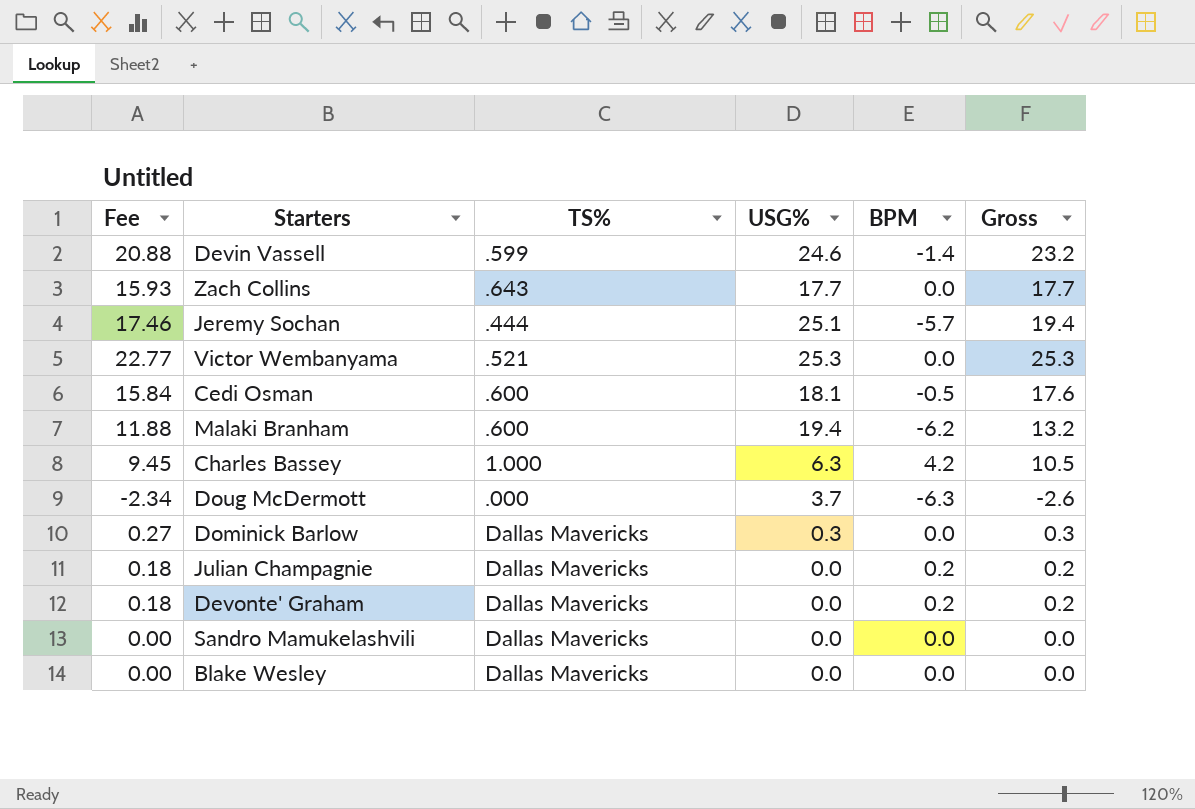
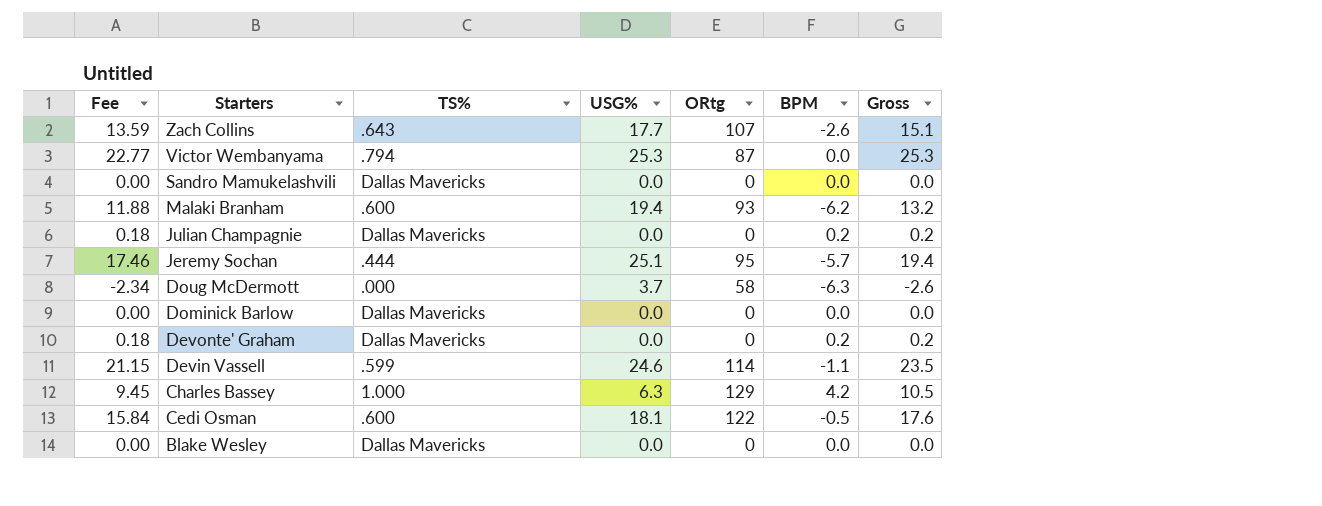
row order: none -> Starters descending
column ORtg | position: none -> 5
Zach Collins | Fee: 15.93 -> 13.59
Zach Collins | BPM: 0.0 -> -2.6
Zach Collins | Gross: 17.7 -> 15.1
Victor Wembanyama | TS%: .521 -> .794
Dominick Barlow | Fee: 0.27 -> 0.00
Dominick Barlow | USG%: 0.3 -> 0.0
Dominick Barlow | Gross: 0.3 -> 0.0
Devin Vassell | Fee: 20.88 -> 21.15
Devin Vassell | BPM: -1.4 -> -1.1
Devin Vassell | Gross: 23.2 -> 23.5

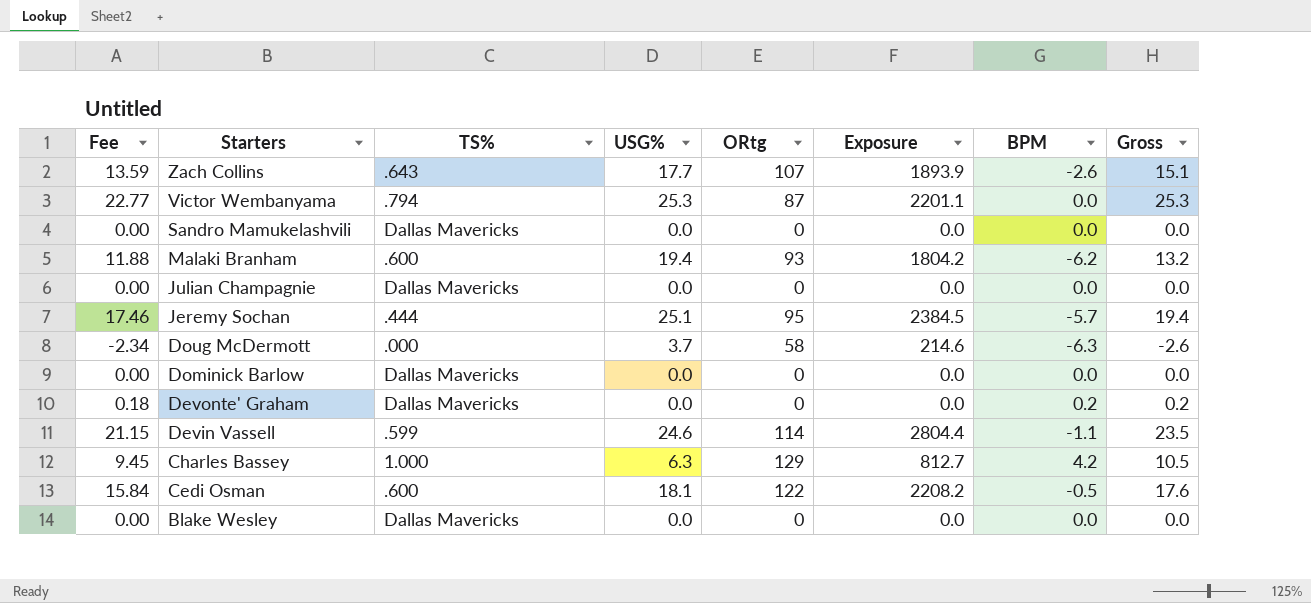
column Exposure | formula: none -> [USG%] * [ORtg]
Julian Champagnie | Fee: 0.18 -> 0.00
Julian Champagnie | BPM: 0.2 -> 0.0
Julian Champagnie | Gross: 0.2 -> 0.0

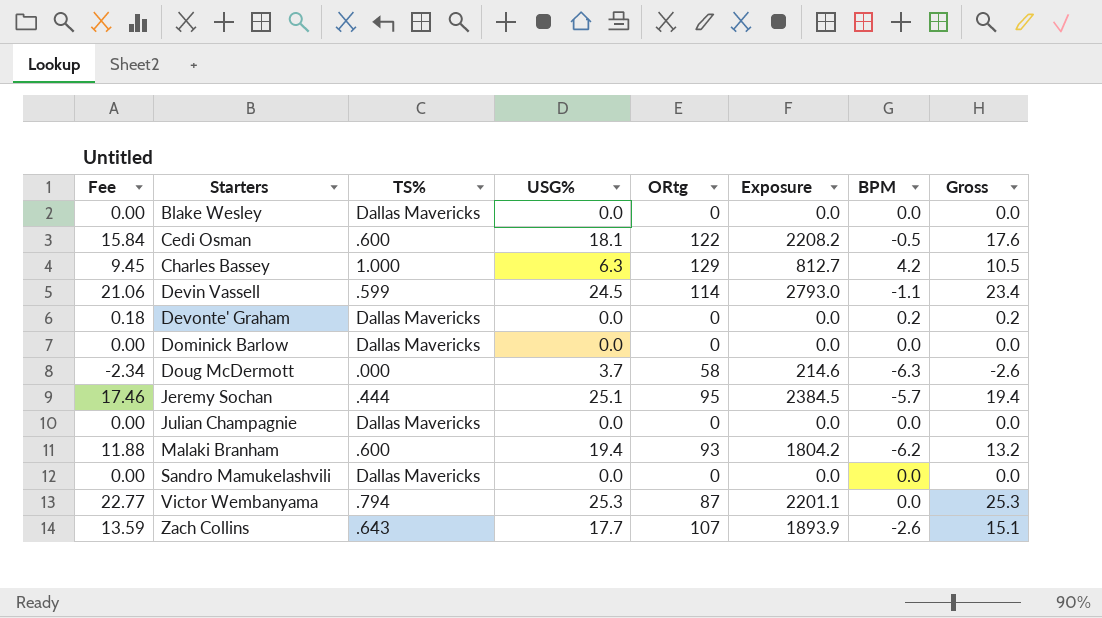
row order: Starters descending -> Starters ascending
Devin Vassell | Fee: 21.15 -> 21.06
Devin Vassell | USG%: 24.6 -> 24.5
Devin Vassell | Exposure: 2804.4 -> 2793.0
Devin Vassell | Gross: 23.5 -> 23.4

